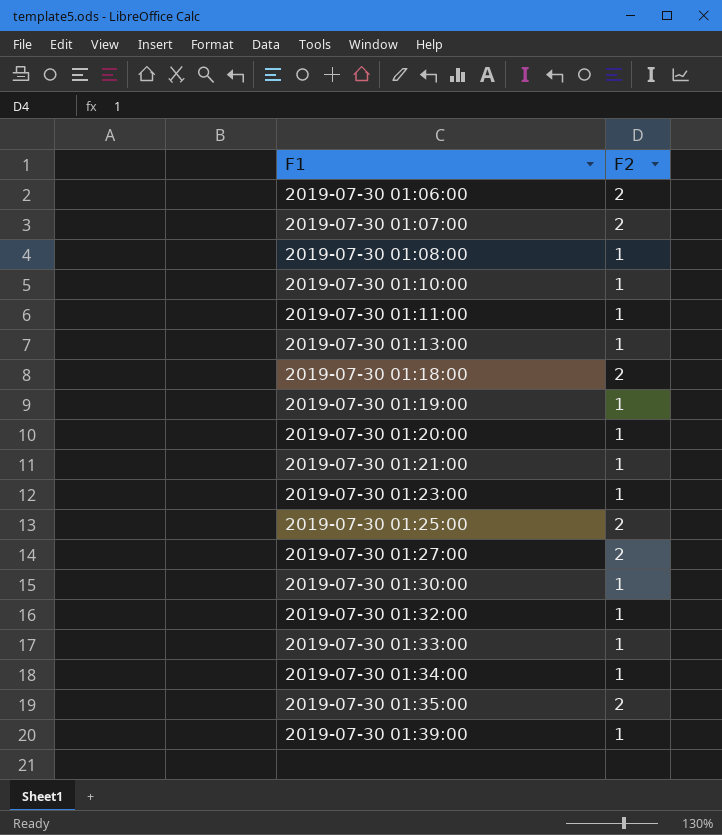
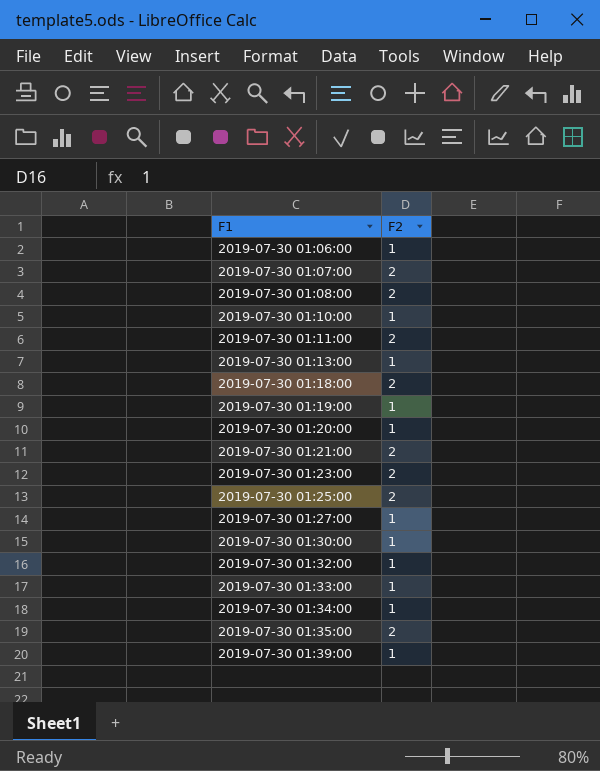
2019-07-30 01:06:00 | F2: 2 -> 1
2019-07-30 01:08:00 | F2: 1 -> 2
2019-07-30 01:11:00 | F2: 1 -> 2
2019-07-30 01:21:00 | F2: 1 -> 2
2019-07-30 01:23:00 | F2: 1 -> 2
2019-07-30 01:27:00 | F2: 2 -> 1

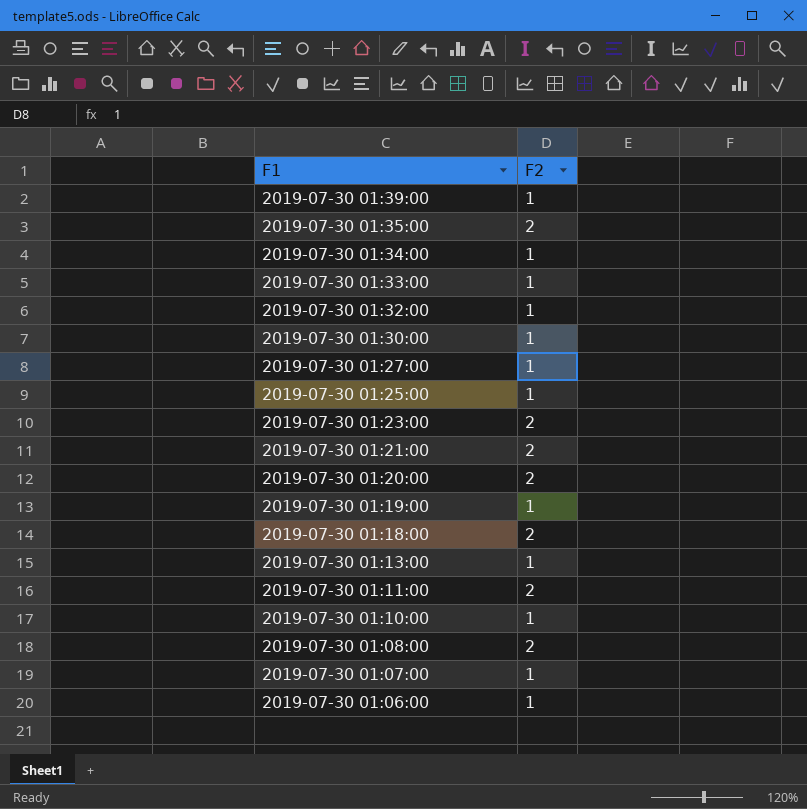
row order: F1 ascending -> F1 descending
2019-07-30 01:25:00 | F2: 2 -> 1
2019-07-30 01:20:00 | F2: 1 -> 2
2019-07-30 01:07:00 | F2: 2 -> 1

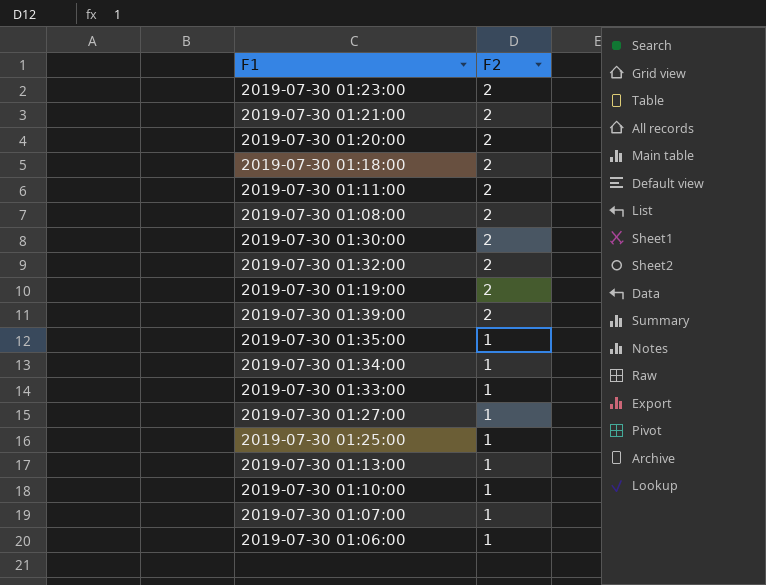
row order: F1 descending -> F2 descending
2019-07-30 01:30:00 | F2: 1 -> 2
2019-07-30 01:32:00 | F2: 1 -> 2
2019-07-30 01:19:00 | F2: 1 -> 2
2019-07-30 01:39:00 | F2: 1 -> 2
2019-07-30 01:35:00 | F2: 2 -> 1

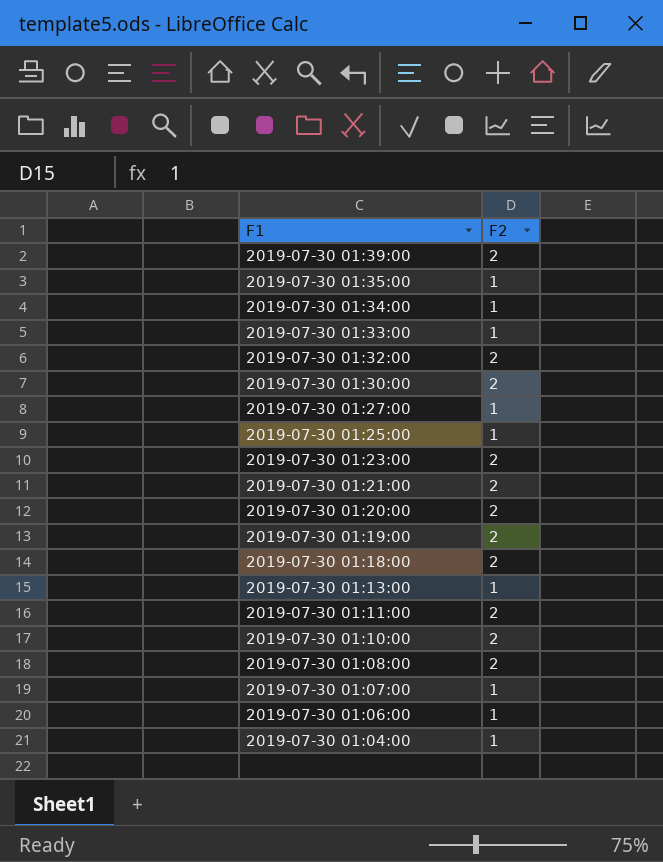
row order: F2 descending -> F1 descending
2019-07-30 01:10:00 | F2: 1 -> 2
row 2019-07-30 01:04:00: none -> 1

